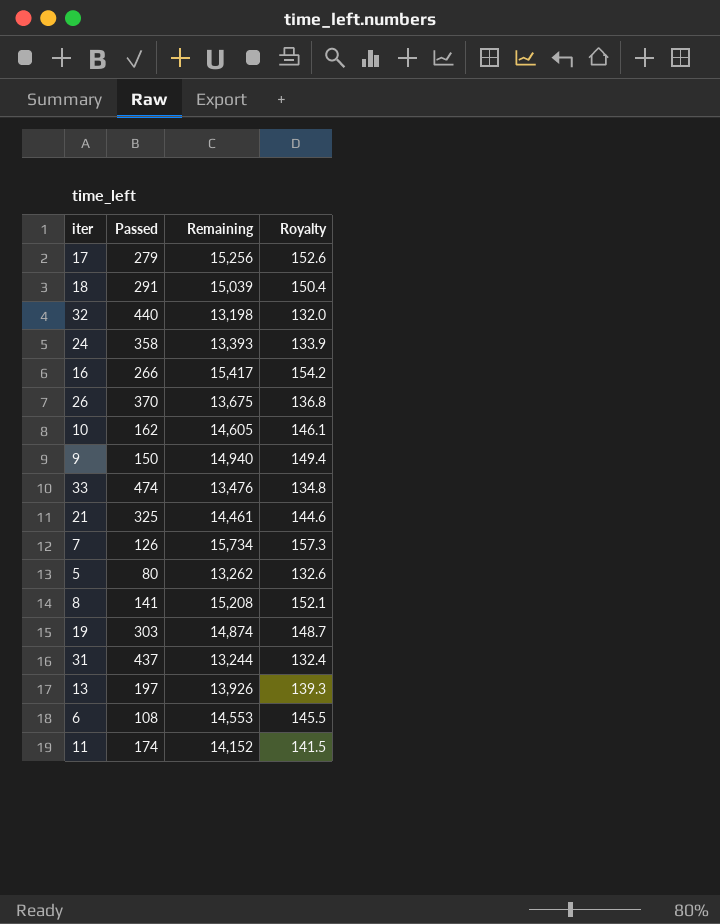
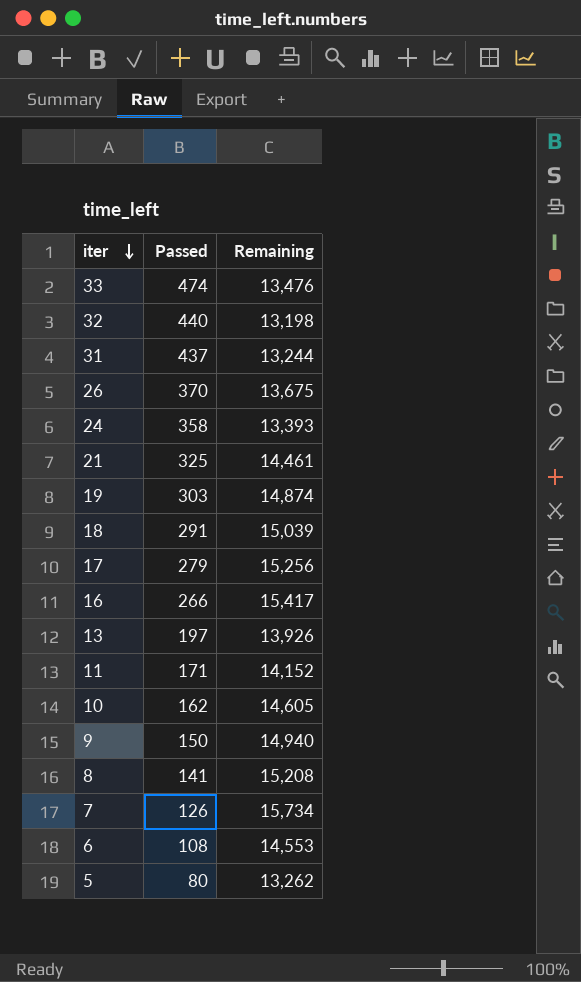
row order: none -> iter descending
column Royalty | formula: [Remaining] * 0.01 -> none
11 | Passed: 174 -> 171

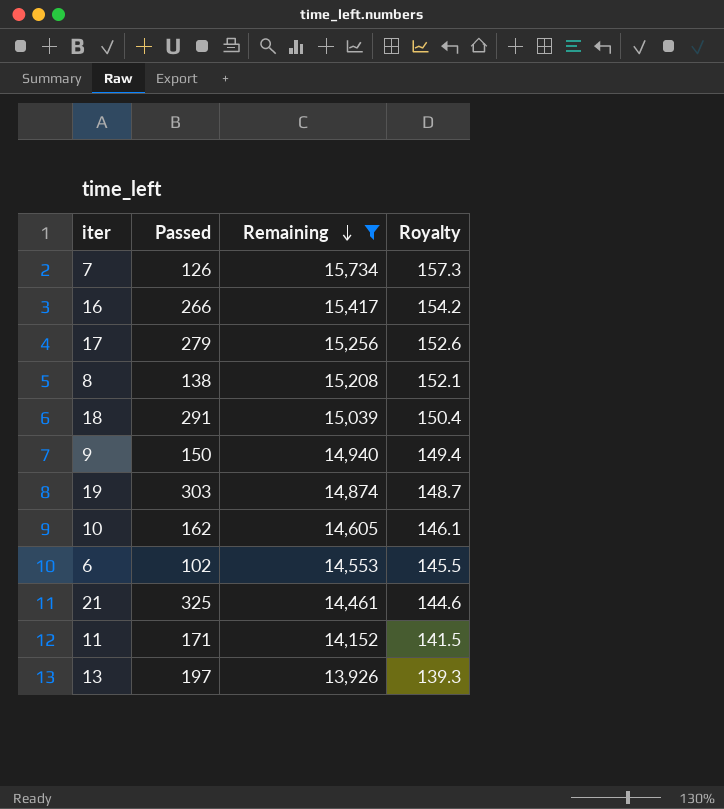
filter: none -> Remaining >= 13,926
row order: iter descending -> Remaining descending
column Royalty | formula: none -> [Remaining] * 0.01
8 | Passed: 141 -> 138
6 | Passed: 108 -> 102

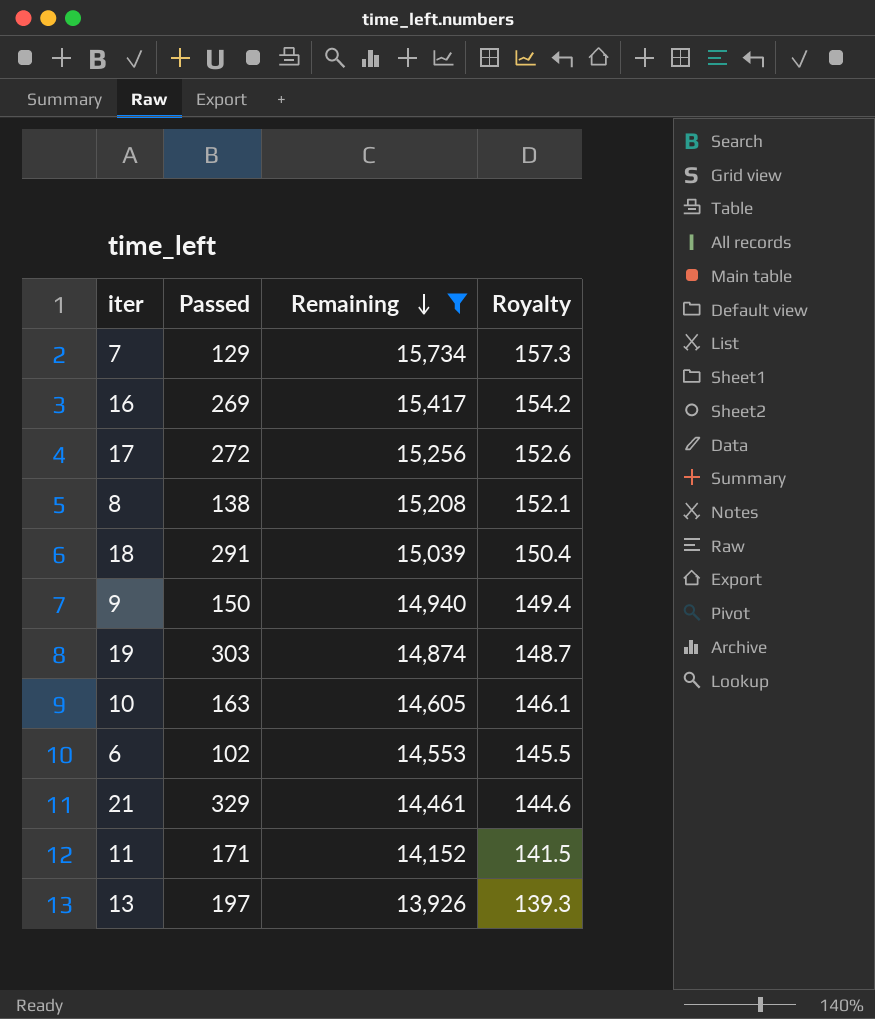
7 | Passed: 126 -> 129
16 | Passed: 266 -> 269
17 | Passed: 279 -> 272
10 | Passed: 162 -> 163
21 | Passed: 325 -> 329

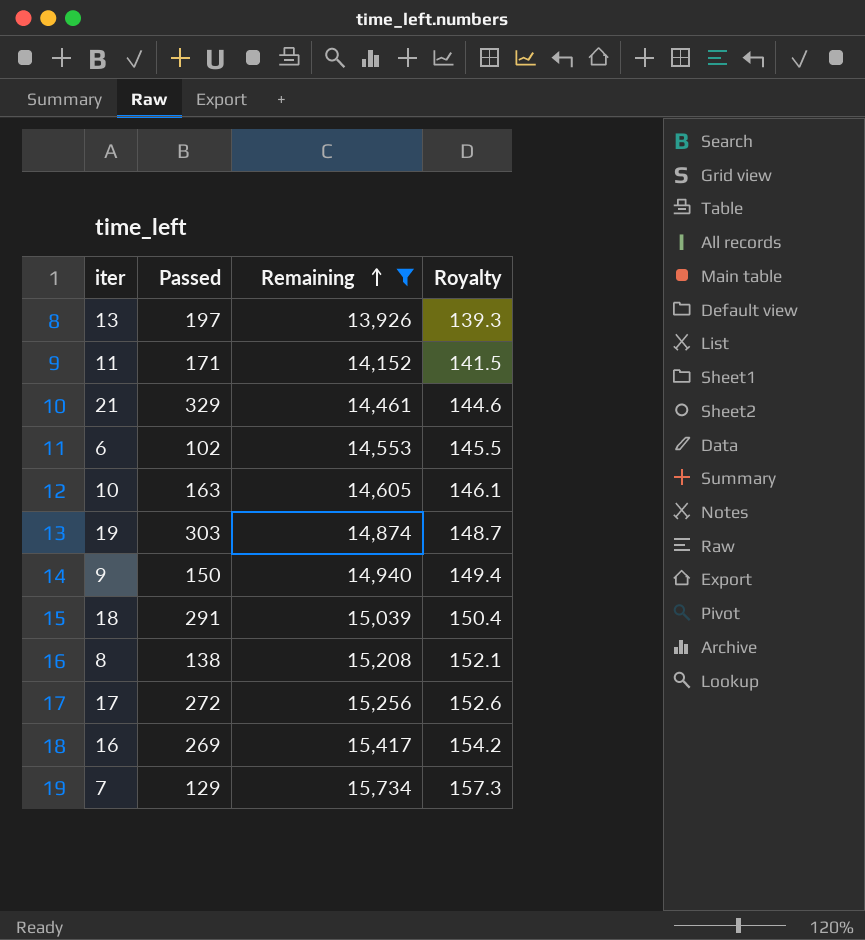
row order: Remaining descending -> Remaining ascending

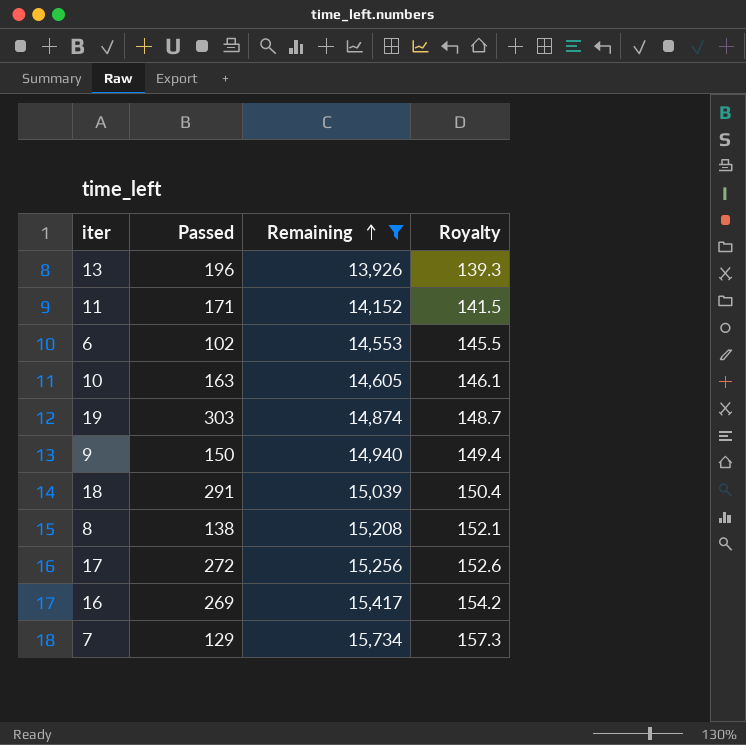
row 21: 329 | 14,461 | 144.6 -> none
13 | Passed: 197 -> 196

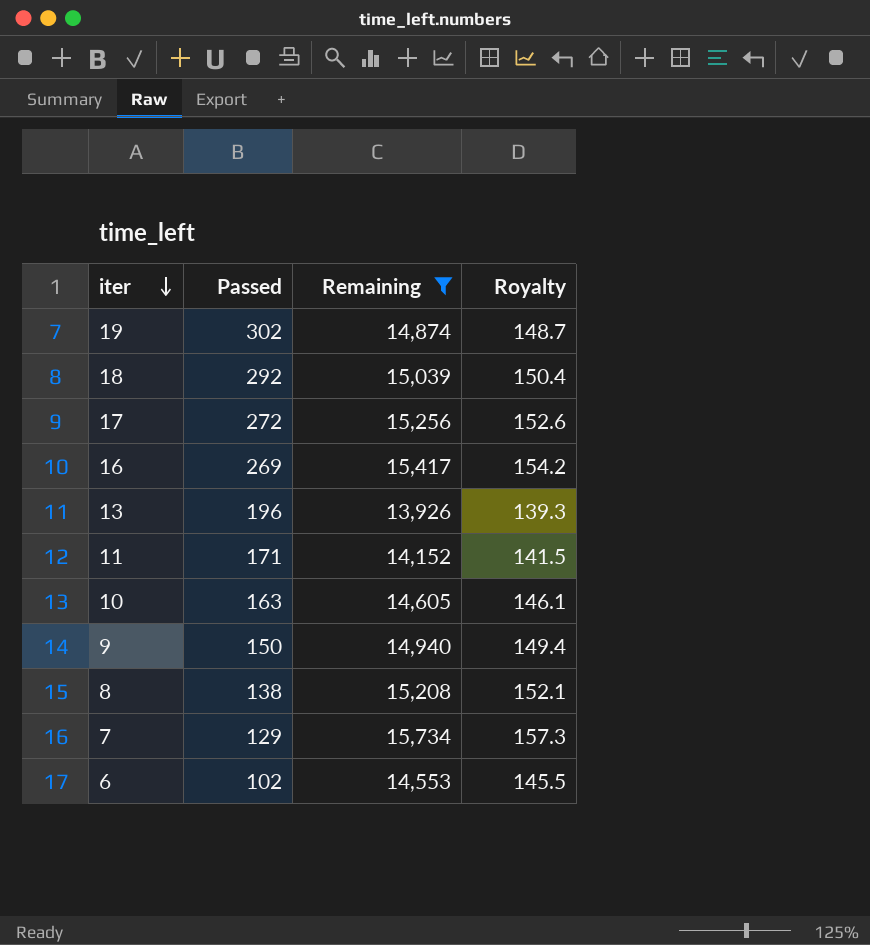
row order: Remaining ascending -> iter descending
19 | Passed: 303 -> 302
18 | Passed: 291 -> 292

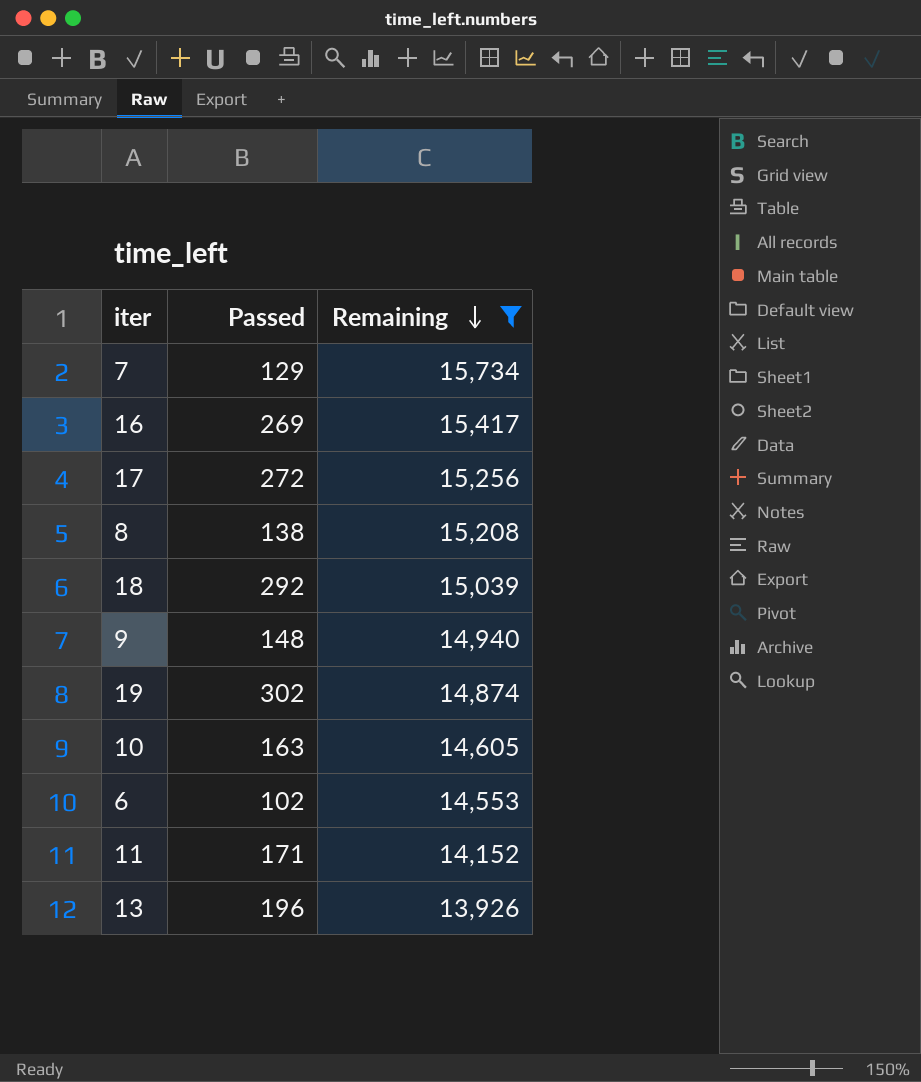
row order: iter descending -> Remaining descending
column Royalty | formula: [Remaining] * 0.01 -> none
9 | Passed: 150 -> 148

